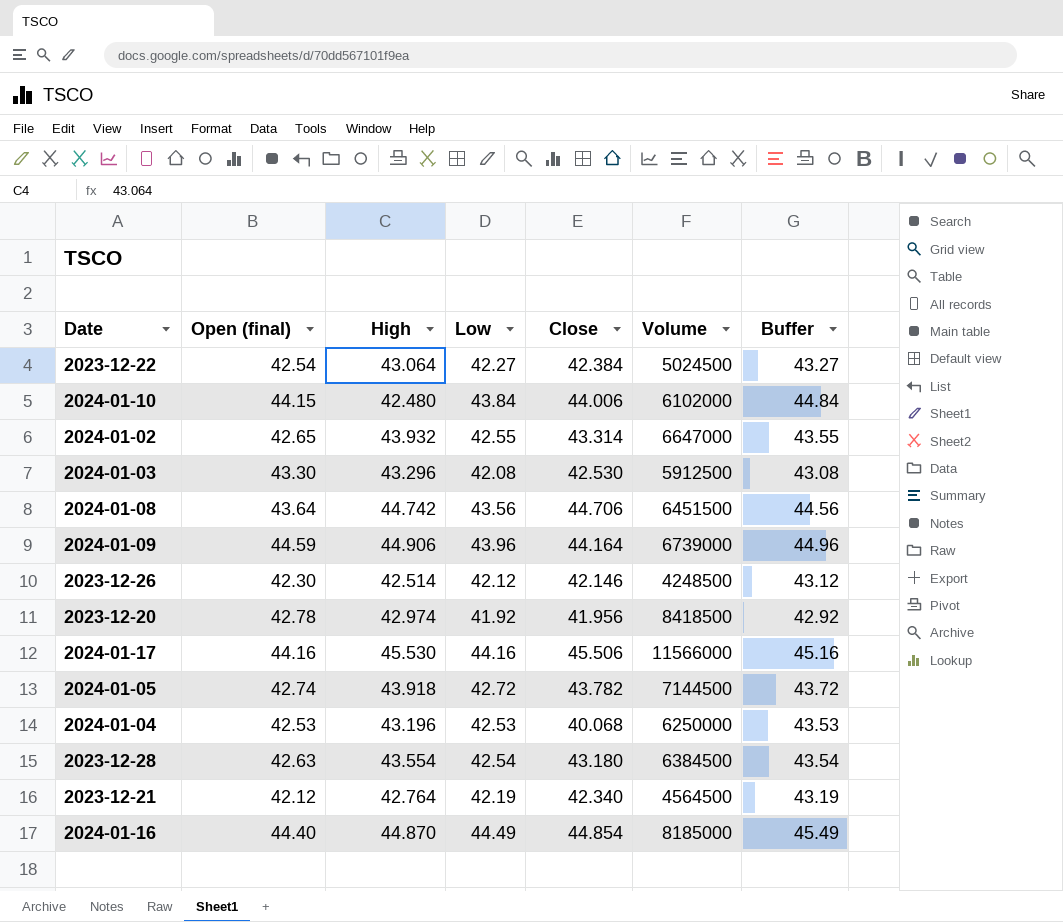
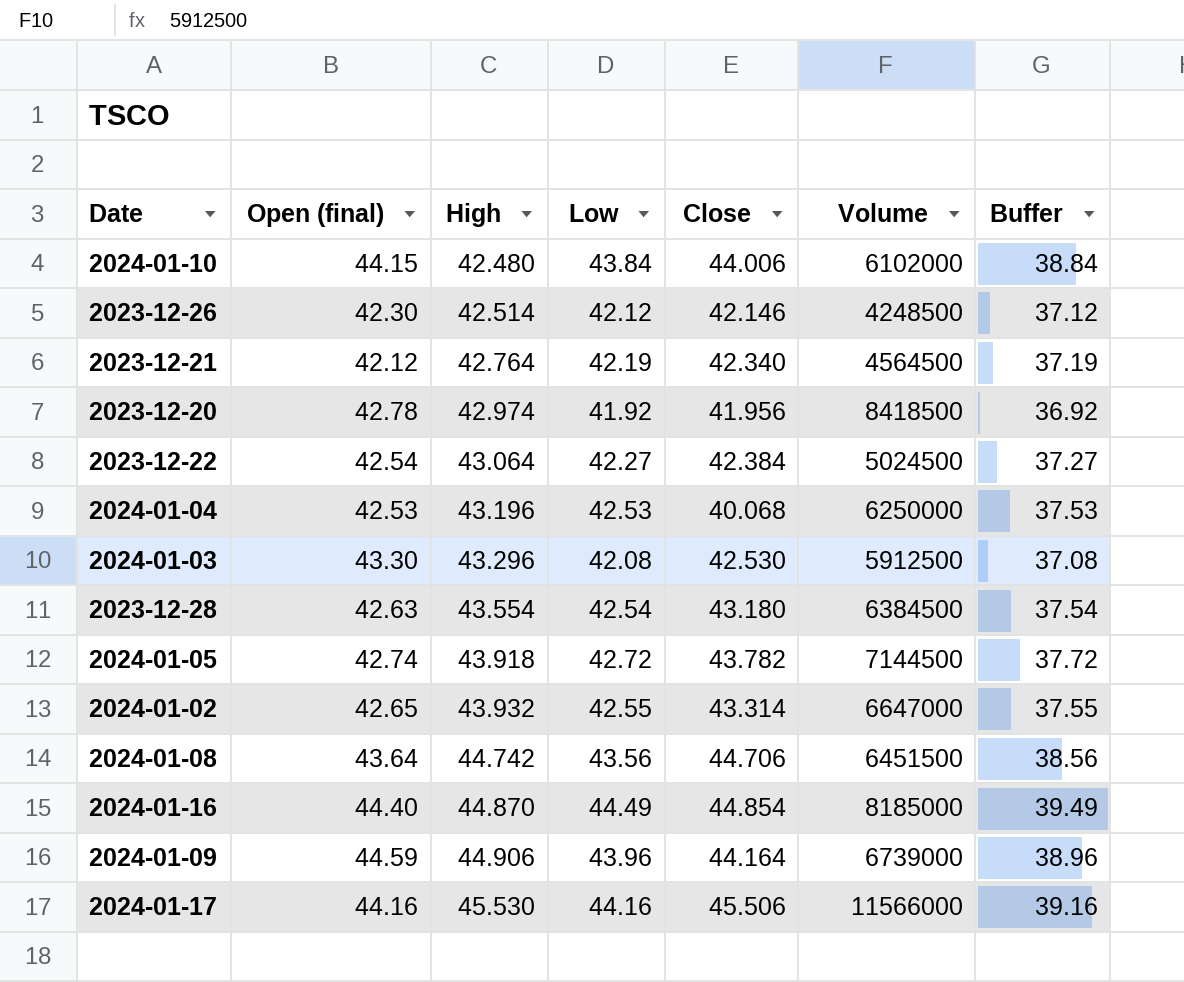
row order: none -> High ascending
column Buffer | formula: [Low] + 1 -> [Low] - 5

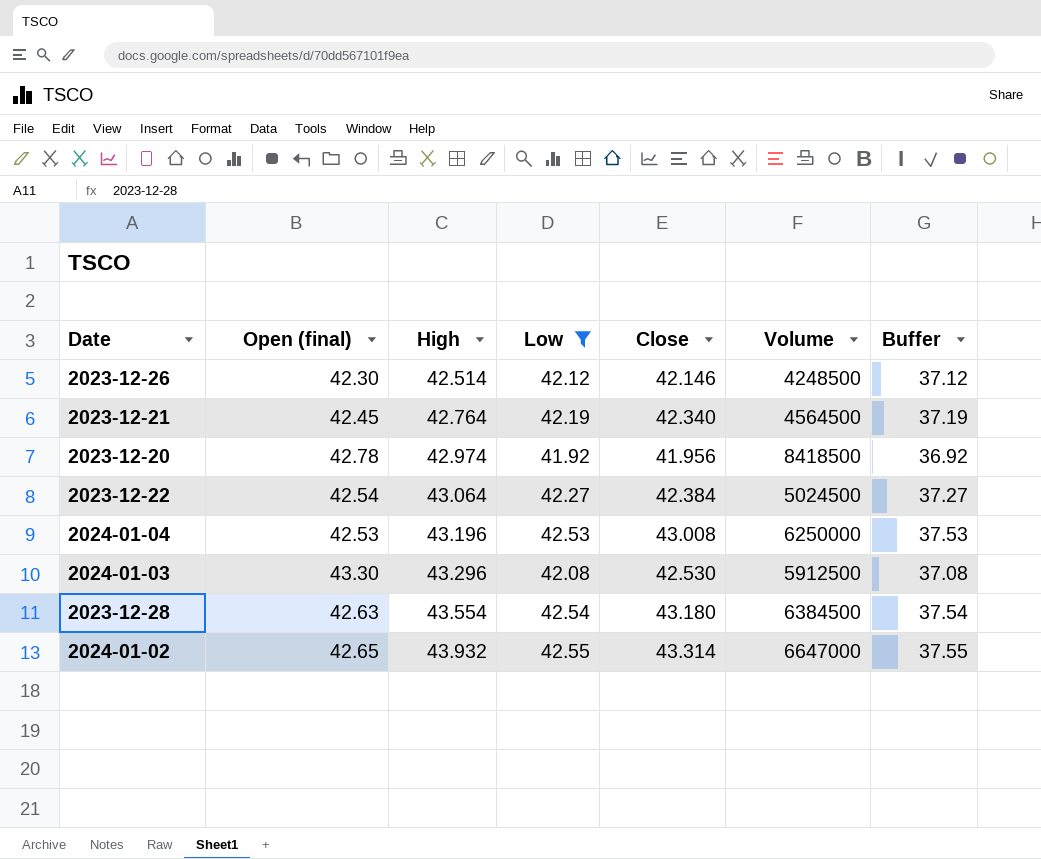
filter: none -> Low <= 42.55
2023-12-21 | Open (final): 42.12 -> 42.45
2024-01-04 | Close: 40.068 -> 43.008

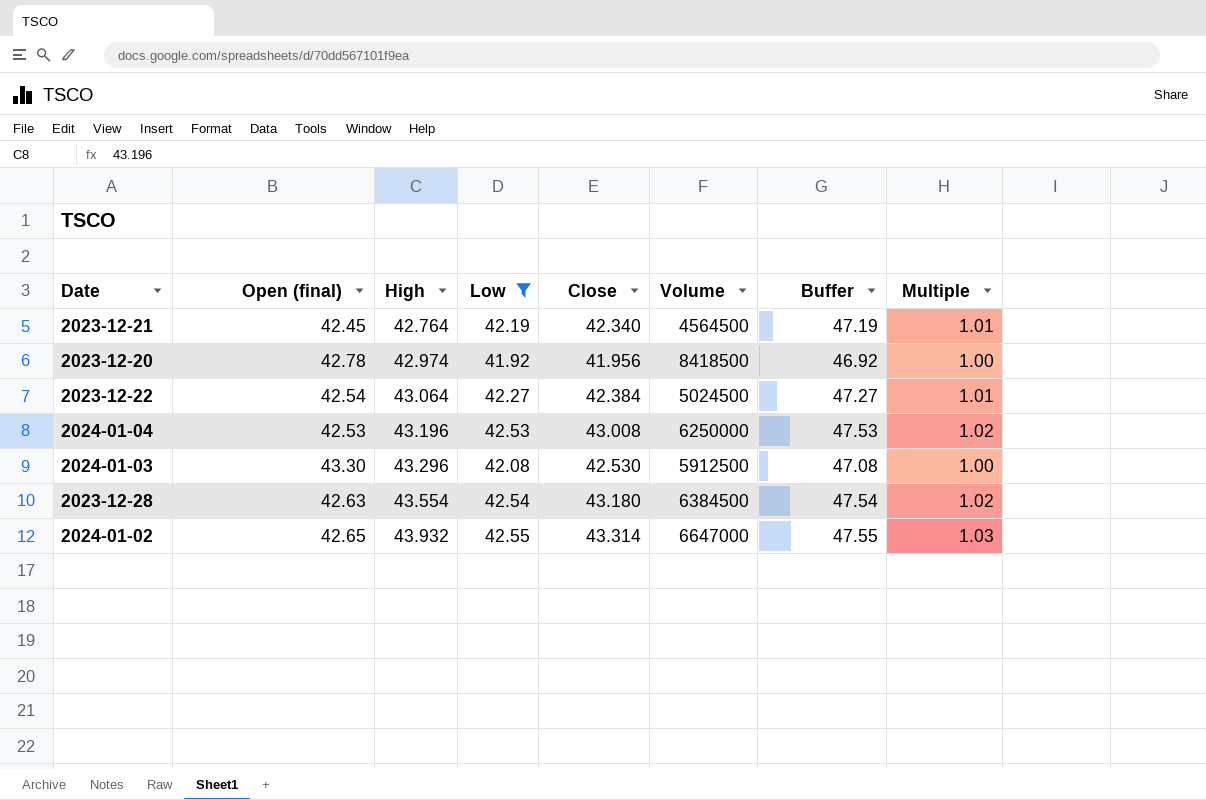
column Buffer | formula: [Low] - 5 -> [Low] + 5
column Multiple | formula: none -> [High] / [Open (final)]
row 2023-12-26: 42.30 | 42.514 | 42.12 | 42.146 | 4248500 | 37.12 -> none

